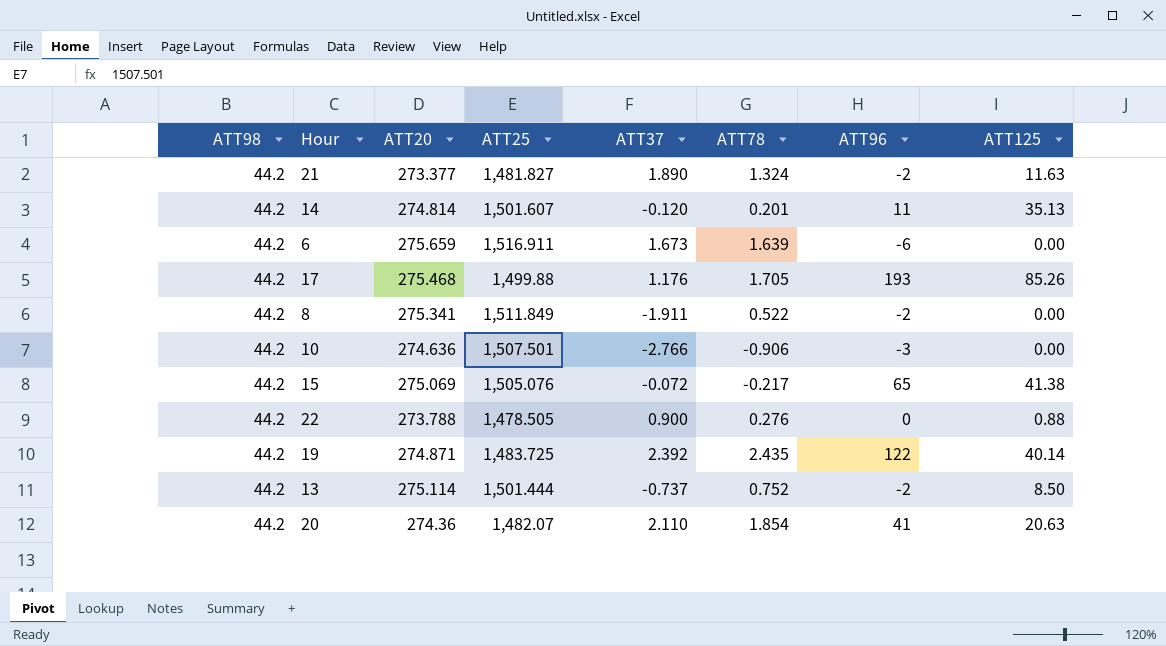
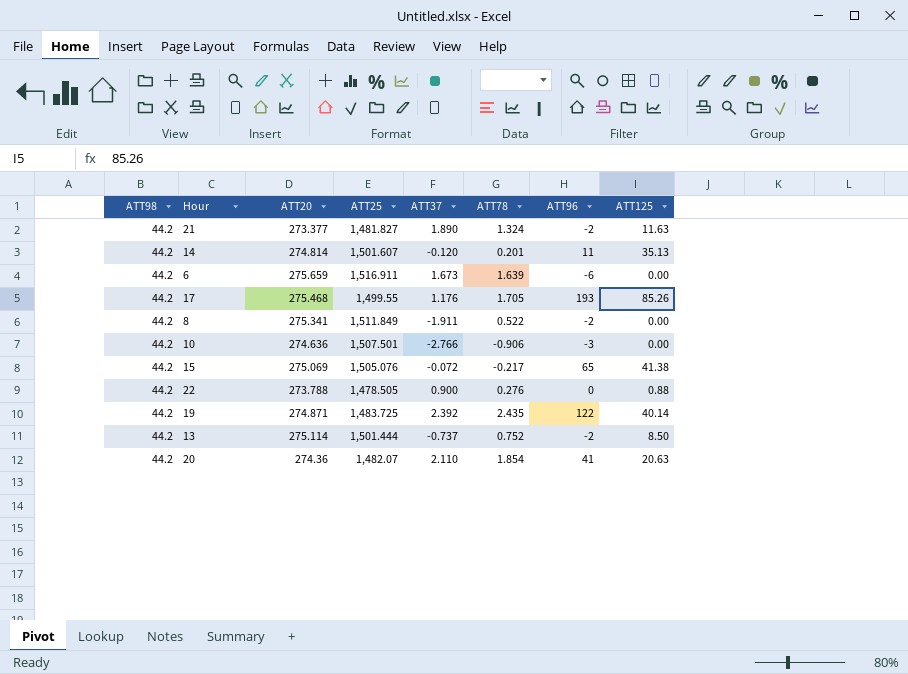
17 | ATT25: 1,499.88 -> 1,499.55

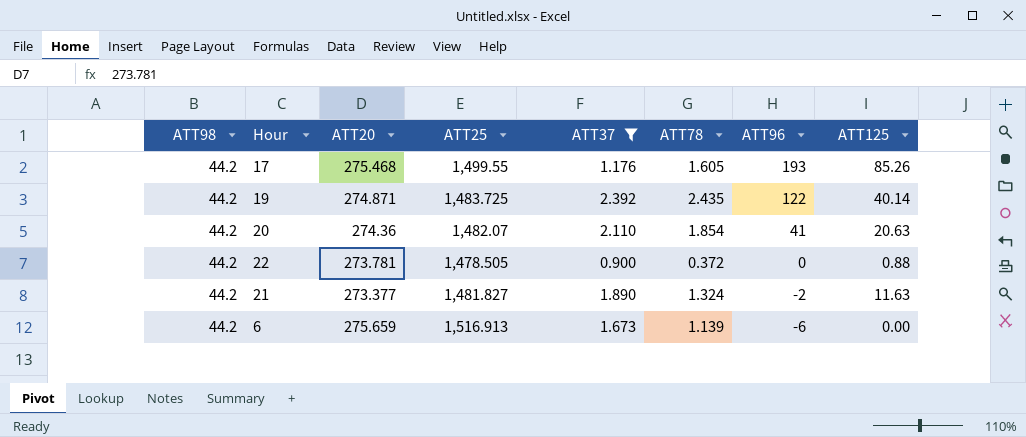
filter: none -> ATT37 >= 0.900
row order: none -> ATT96 descending
17 | ATT78: 1.705 -> 1.605
22 | ATT20: 273.788 -> 273.781
22 | ATT78: 0.276 -> 0.372
6 | ATT25: 1,516.911 -> 1,516.913
6 | ATT78: 1.639 -> 1.139

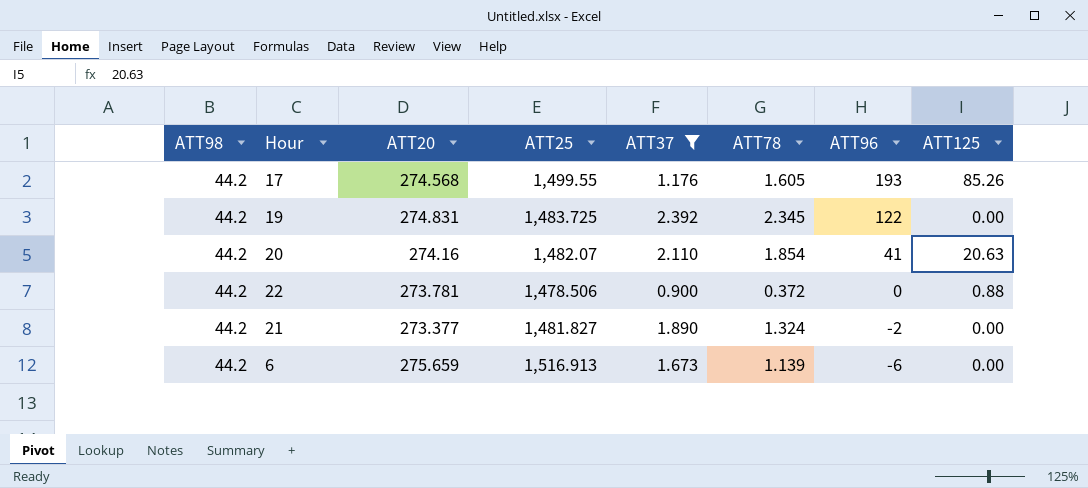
17 | ATT20: 275.468 -> 274.568
19 | ATT20: 274.871 -> 274.831
19 | ATT78: 2.435 -> 2.345
19 | ATT125: 40.14 -> 0.00
20 | ATT20: 274.36 -> 274.16
22 | ATT25: 1,478.505 -> 1,478.506
21 | ATT125: 11.63 -> 0.00

